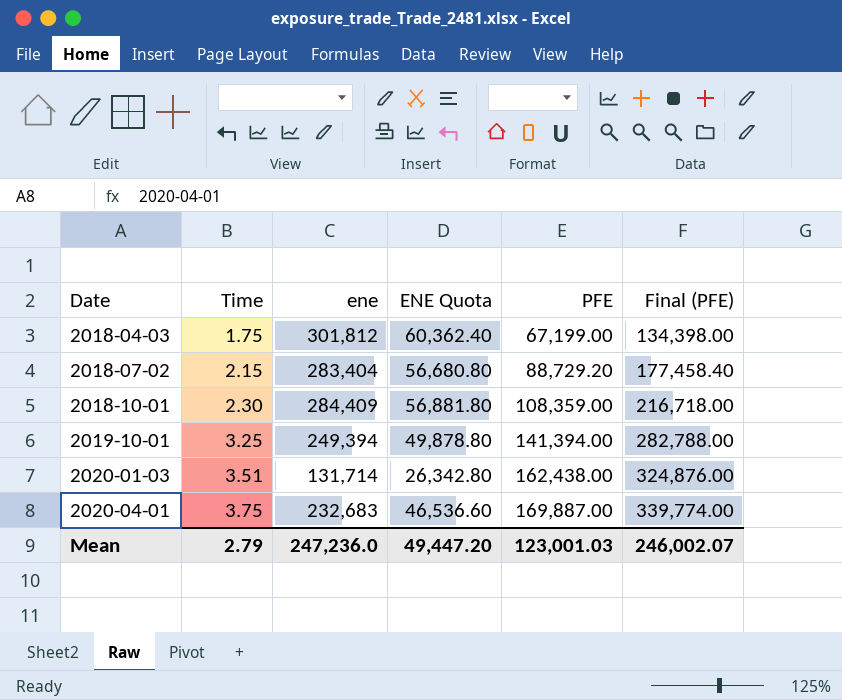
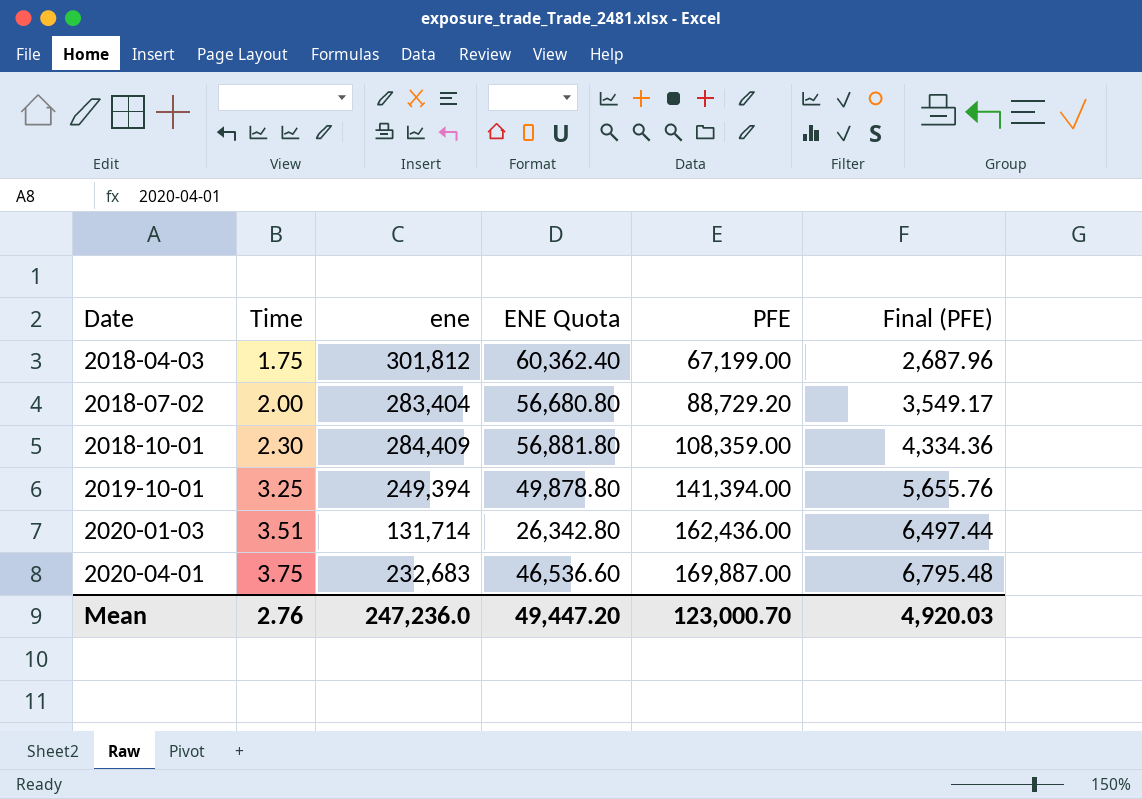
column Final (PFE) | formula: [PFE] * 2 -> [PFE] * 0.04
2018-07-02 | Time: 2.15 -> 2.00
2020-01-03 | PFE: 162,438.00 -> 162,436.00
Mean | Time: 2.79 -> 2.76
Mean | PFE: 123,001.03 -> 123,000.70
Mean | Final (PFE): 246,002.07 -> 4,920.03

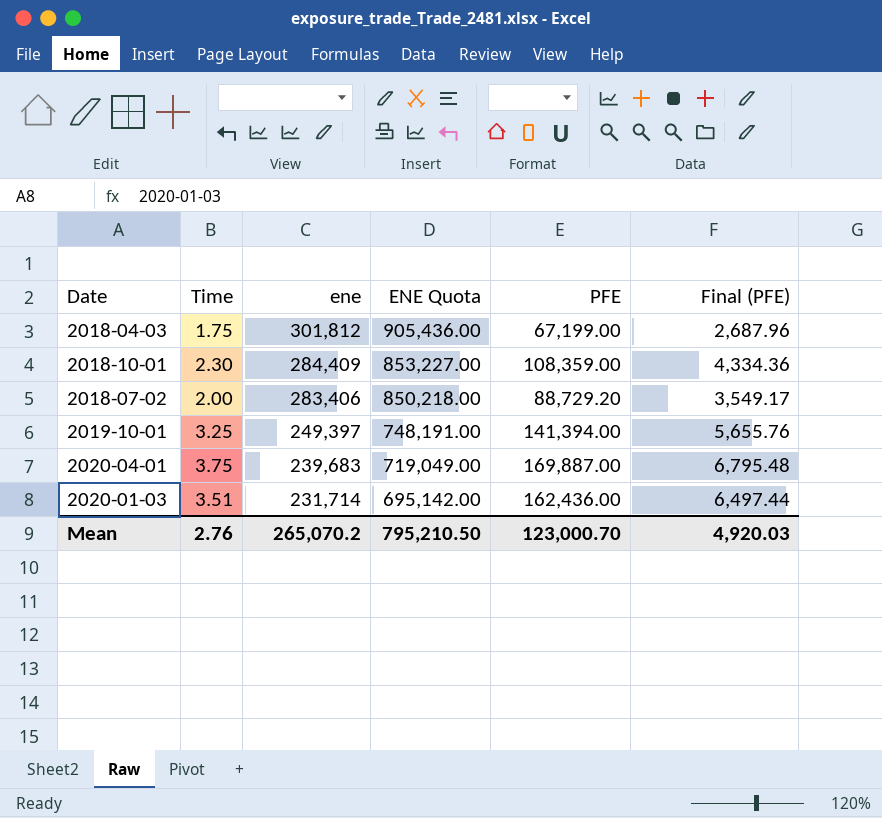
row order: Date ascending -> ene descending
column ENE Quota | formula: [ene] * 0.2 -> [ene] * 3
2018-07-02 | ene: 283,404 -> 283,406
2019-10-01 | ene: 249,394 -> 249,397
2020-04-01 | ene: 232,683 -> 239,683
2020-01-03 | ene: 131,714 -> 231,714
Mean | ene: 247,236.0 -> 265,070.2
Mean | ENE Quota: 49,447.20 -> 795,210.50

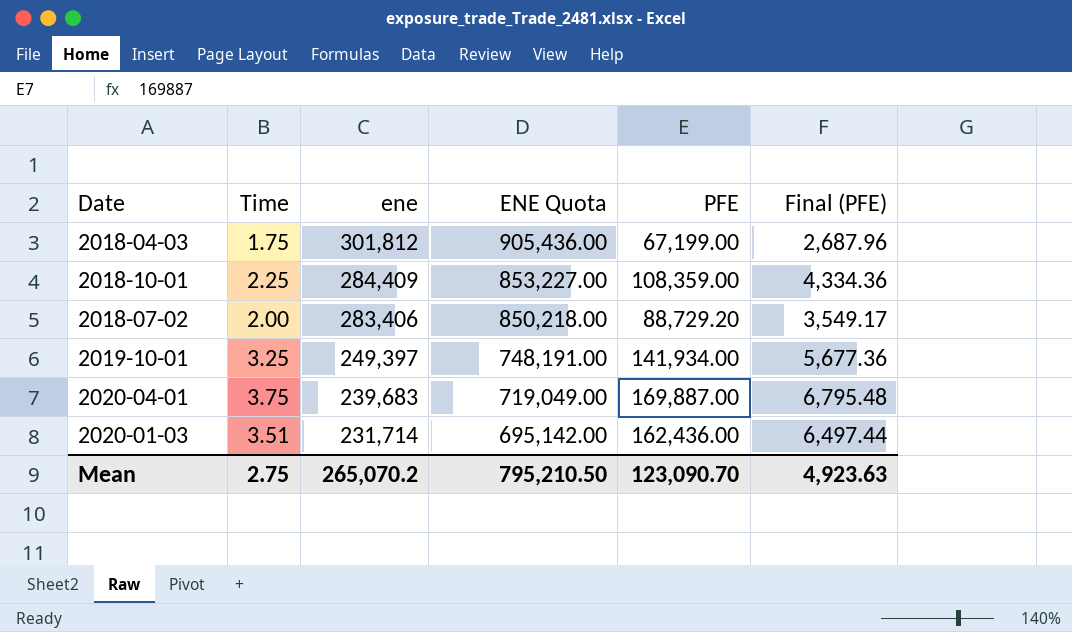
2018-10-01 | Time: 2.30 -> 2.25
2019-10-01 | PFE: 141,394.00 -> 141,934.00
2019-10-01 | Final (PFE): 5,655.76 -> 5,677.36
Mean | Time: 2.76 -> 2.75
Mean | PFE: 123,000.70 -> 123,090.70
Mean | Final (PFE): 4,920.03 -> 4,923.63

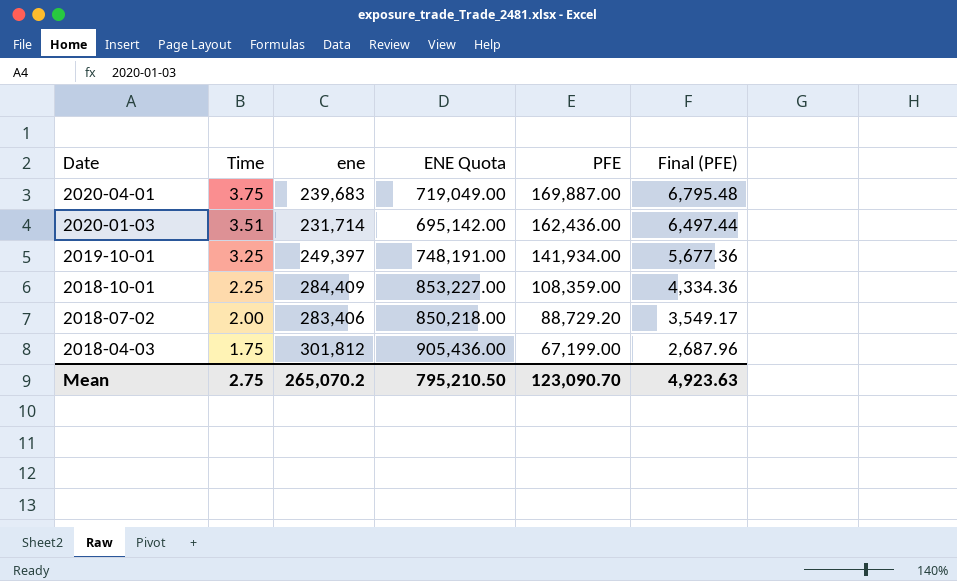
row order: ene descending -> Date descending

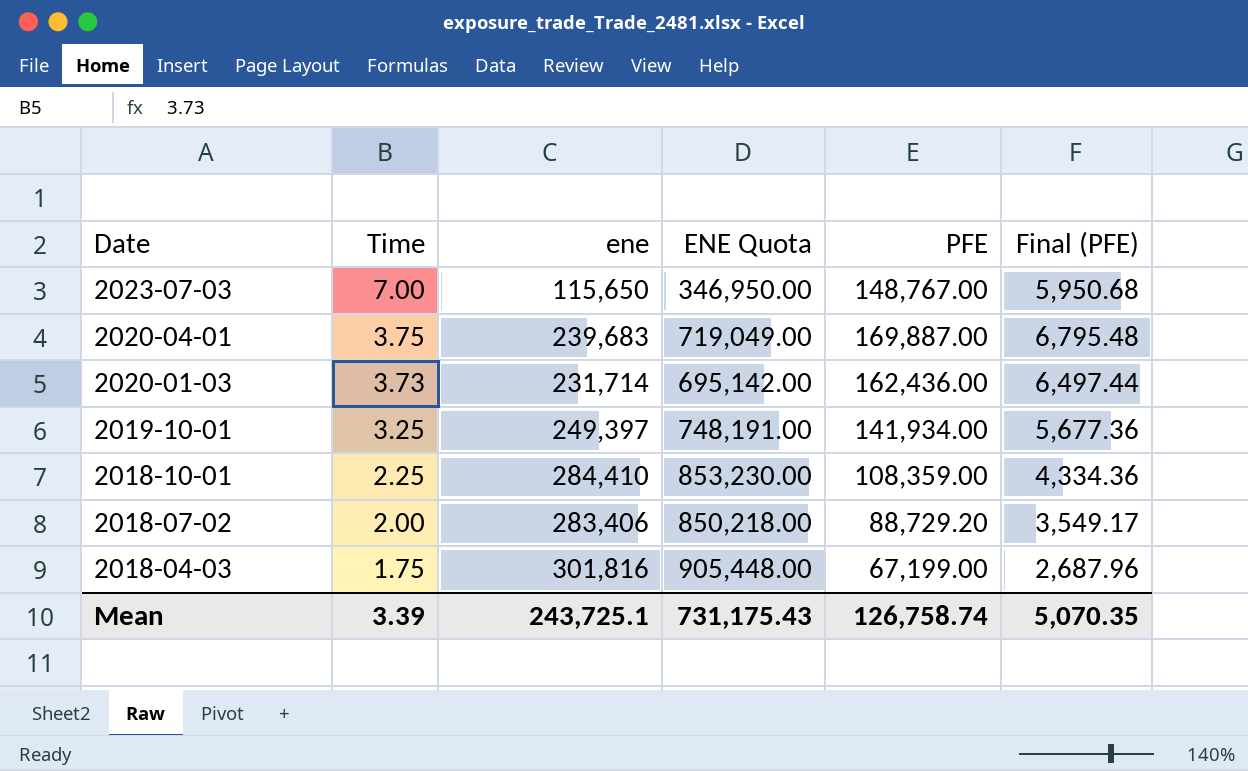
row 2023-07-03: none -> 7.00 | 115,650 | 346,950.00 | 148,767.00 | 5,950.68
2020-01-03 | Time: 3.51 -> 3.73
2018-10-01 | ene: 284,409 -> 284,410
2018-10-01 | ENE Quota: 853,227.00 -> 853,230.00
2018-04-03 | ene: 301,812 -> 301,816
2018-04-03 | ENE Quota: 905,436.00 -> 905,448.00
Mean | Time: 2.75 -> 3.39
Mean | ene: 265,070.2 -> 243,725.1
Mean | ENE Quota: 795,210.50 -> 731,175.43
Mean | PFE: 123,090.70 -> 126,758.74
Mean | Final (PFE): 4,923.63 -> 5,070.35

